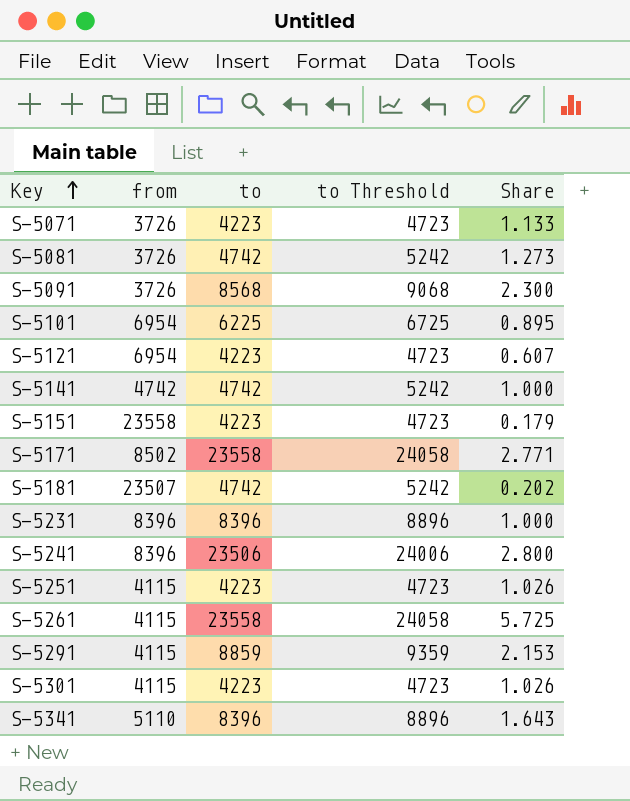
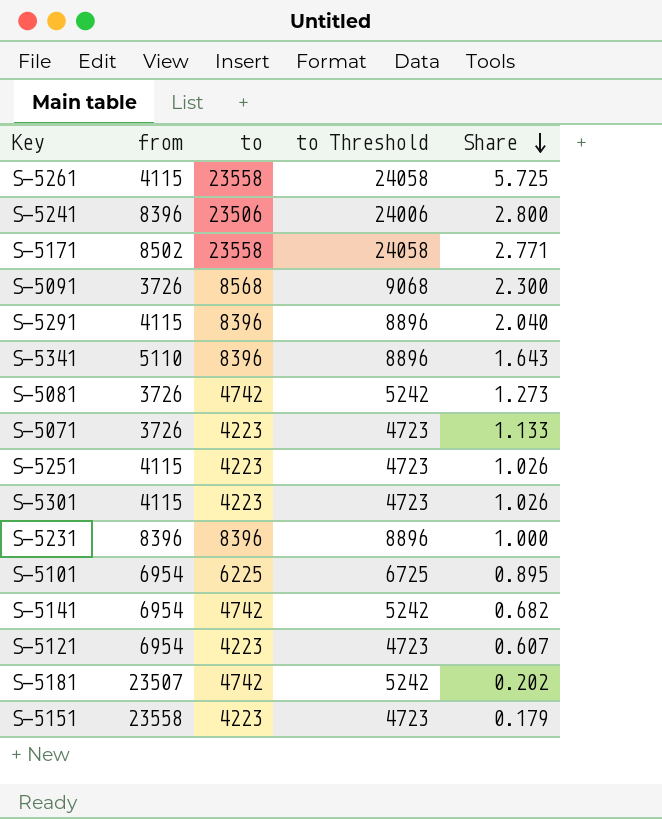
row order: Key ascending -> Share descending
S-5291 | to: 8859 -> 8396
S-5291 | to Threshold: 9359 -> 8896
S-5291 | Share: 2.153 -> 2.040
S-5141 | from: 4742 -> 6954
S-5141 | Share: 1.000 -> 0.682

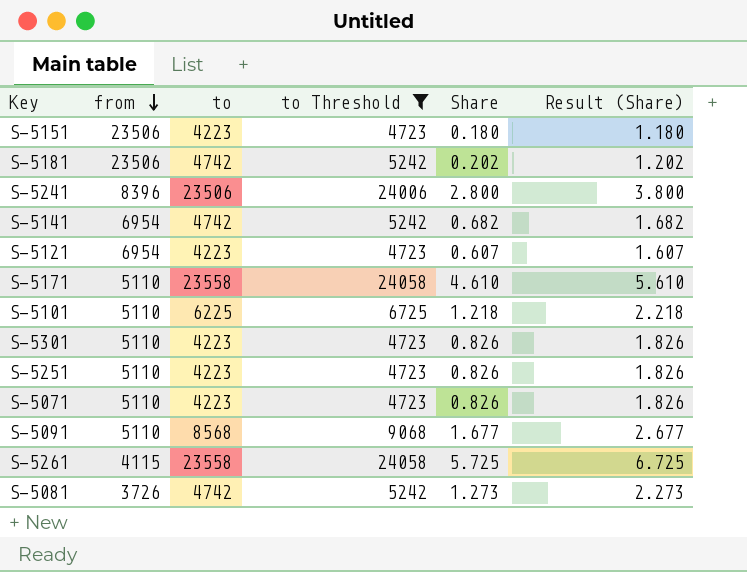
filter: none -> to Threshold != 8896
row order: Share descending -> from descending
column Result (Share) | formula: none -> [Share] + 1
S-5151 | from: 23558 -> 23506
S-5151 | Share: 0.179 -> 0.180
S-5181 | from: 23507 -> 23506
S-5171 | from: 8502 -> 5110
S-5171 | Share: 2.771 -> 4.610
S-5101 | from: 6954 -> 5110
S-5101 | Share: 0.895 -> 1.218
S-5301 | from: 4115 -> 5110
S-5301 | Share: 1.026 -> 0.826
S-5251 | from: 4115 -> 5110
S-5251 | Share: 1.026 -> 0.826
S-5071 | from: 3726 -> 5110
S-5071 | Share: 1.133 -> 0.826
S-5091 | from: 3726 -> 5110
S-5091 | Share: 2.300 -> 1.677

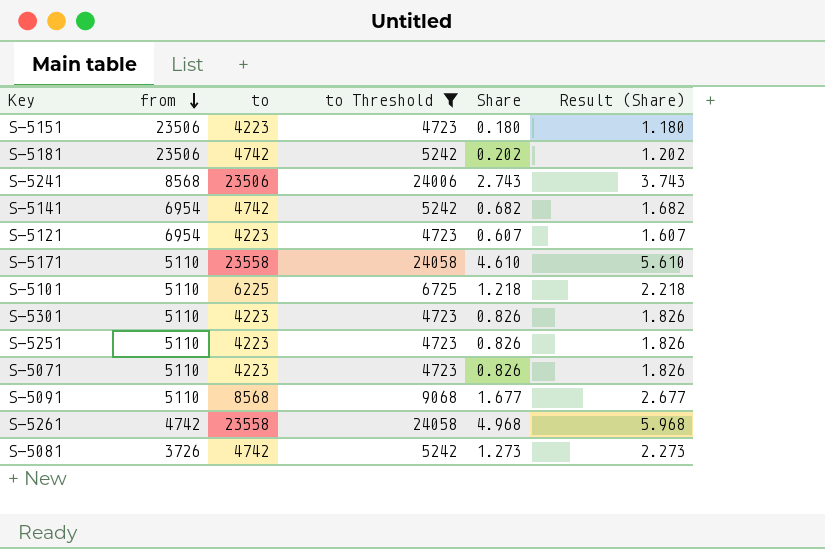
S-5241 | from: 8396 -> 8568
S-5241 | Share: 2.800 -> 2.743
S-5241 | Result (Share): 3.800 -> 3.743
S-5261 | from: 4115 -> 4742
S-5261 | Share: 5.725 -> 4.968
S-5261 | Result (Share): 6.725 -> 5.968

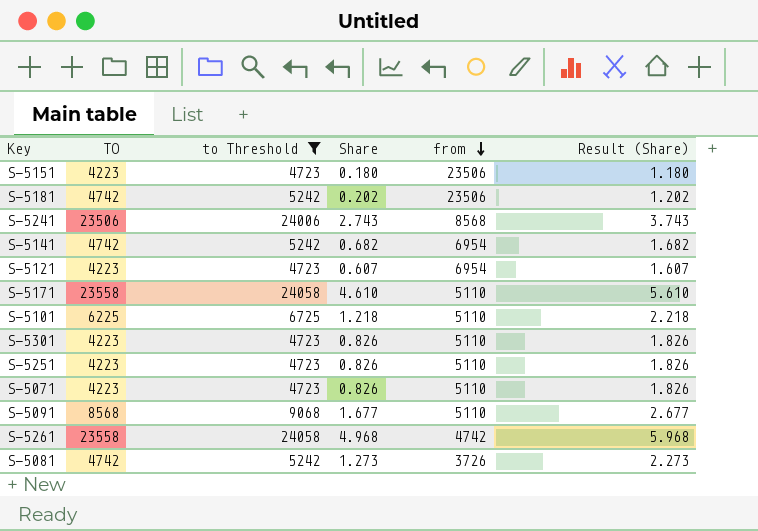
column name: to -> TO
column from | position: 2 -> 5

